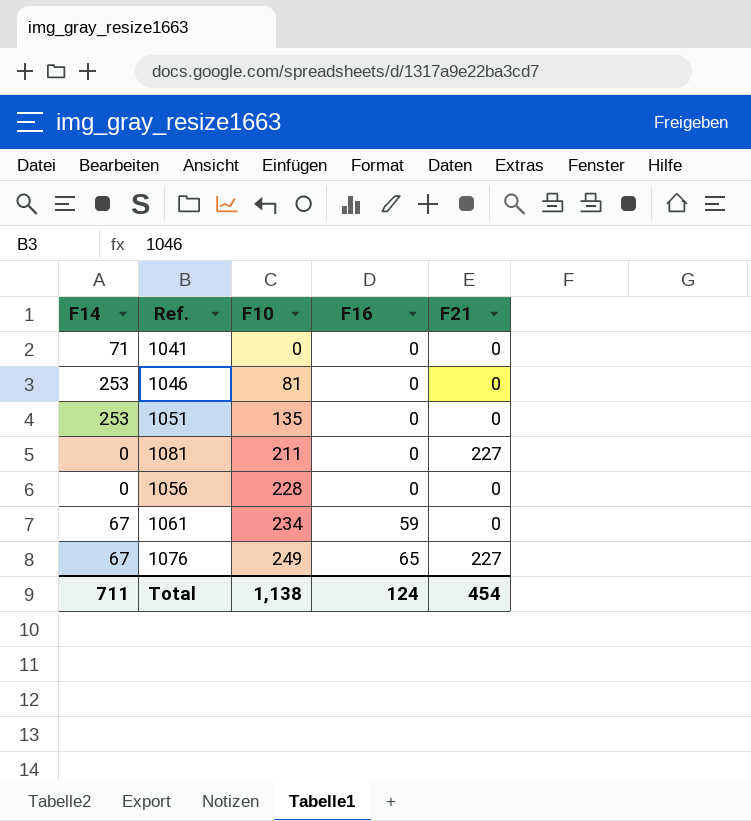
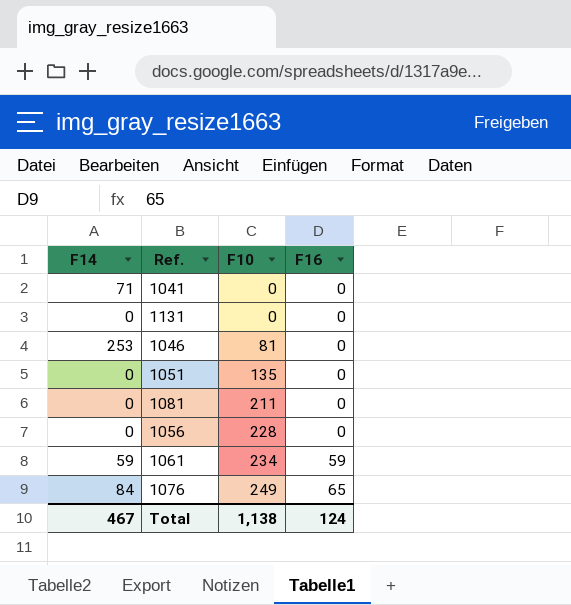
column F21 | position: 5 -> none
row 1131: none -> 0 | 0 | 0
1051 | F14: 253 -> 0
1061 | F14: 67 -> 59
1076 | F14: 67 -> 84
Total | F14: 711 -> 467

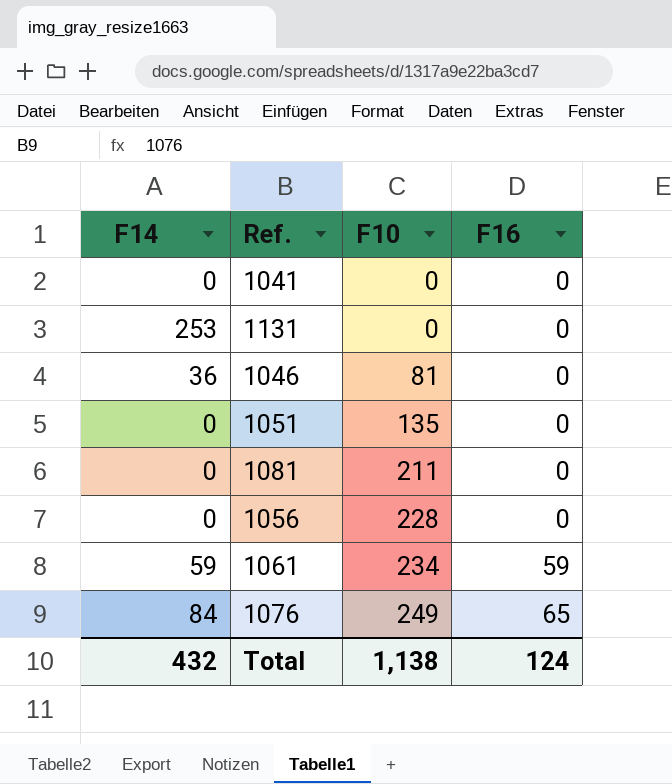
1041 | F14: 71 -> 0
1131 | F14: 0 -> 253
1046 | F14: 253 -> 36
Total | F14: 467 -> 432

